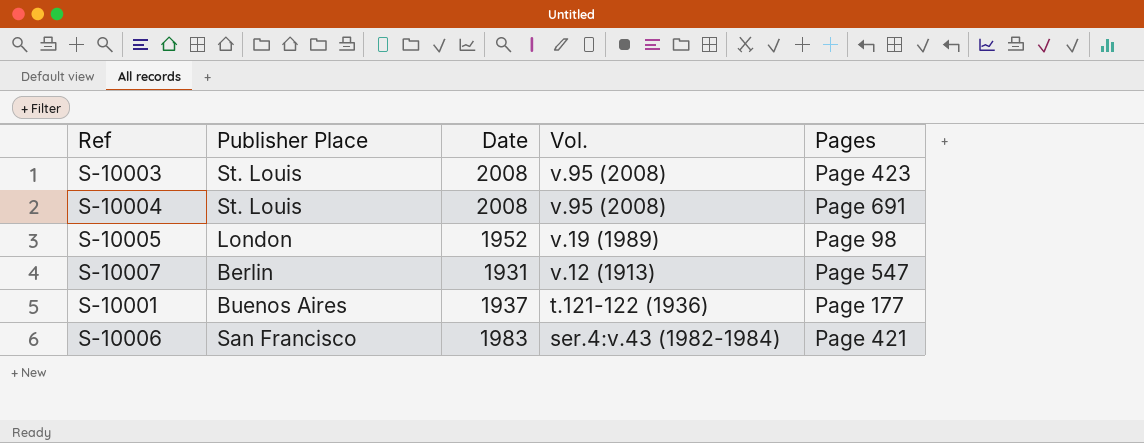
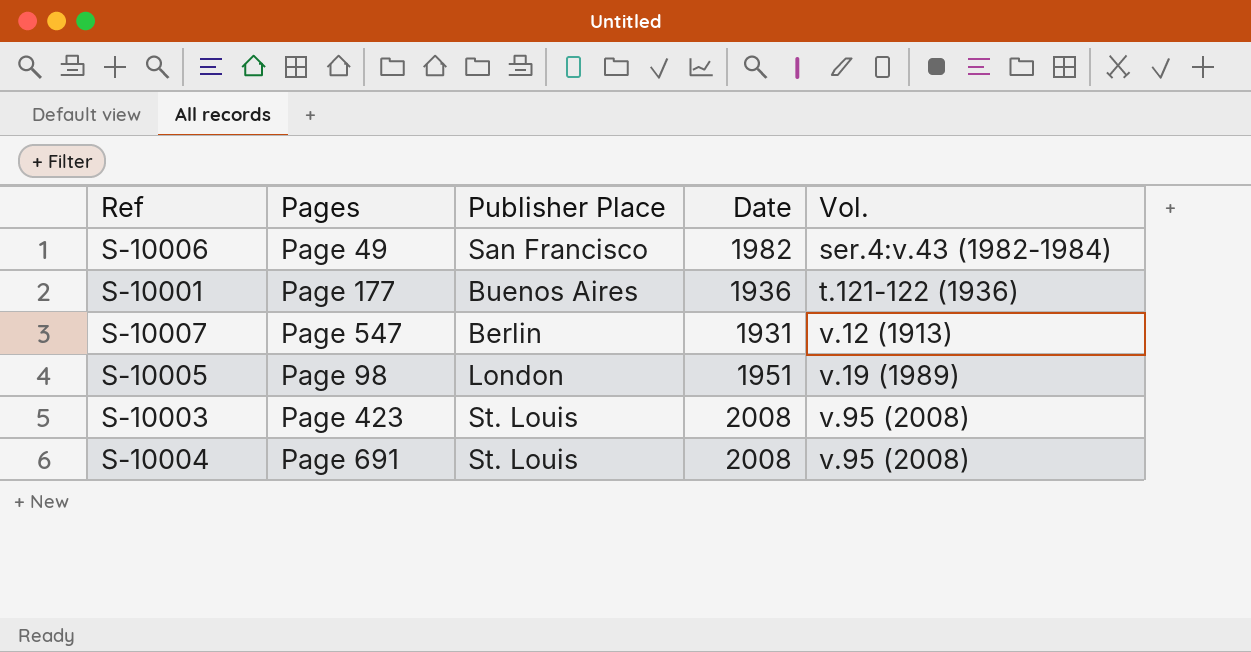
row order: Vol. descending -> Vol. ascending
column Pages | position: 5 -> 2
S-10006 | Pages: Page 421 -> Page 49
S-10006 | Date: 1983 -> 1982
S-10001 | Date: 1937 -> 1936
S-10005 | Date: 1952 -> 1951

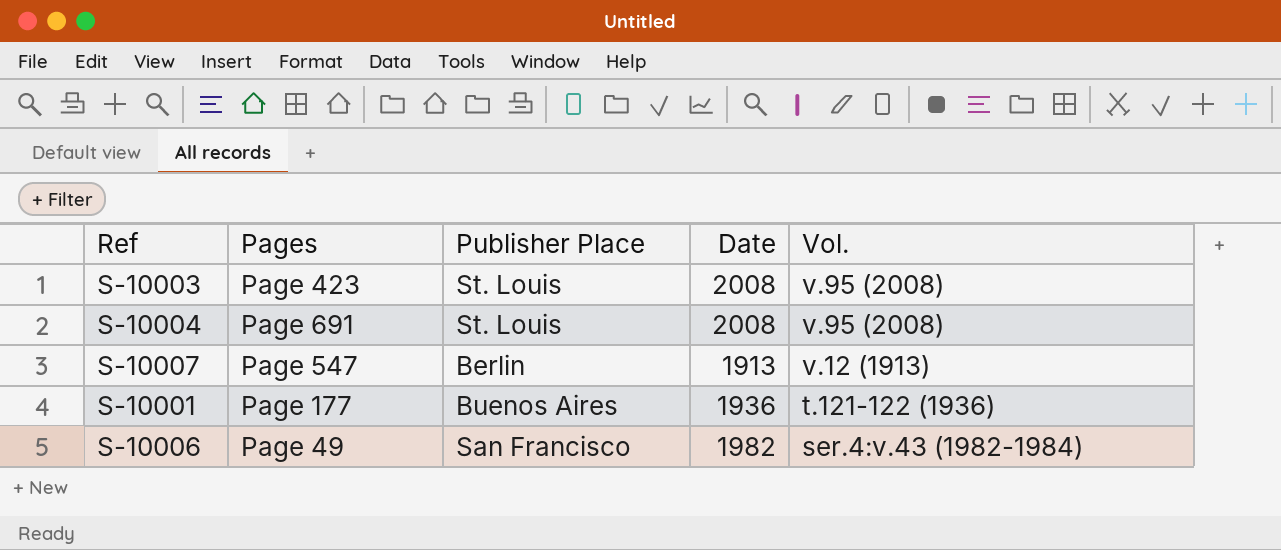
row order: Vol. ascending -> Vol. descending
row S-10005: Page 98 | London | 1951 | v.19 (1989) -> none
S-10007 | Date: 1931 -> 1913

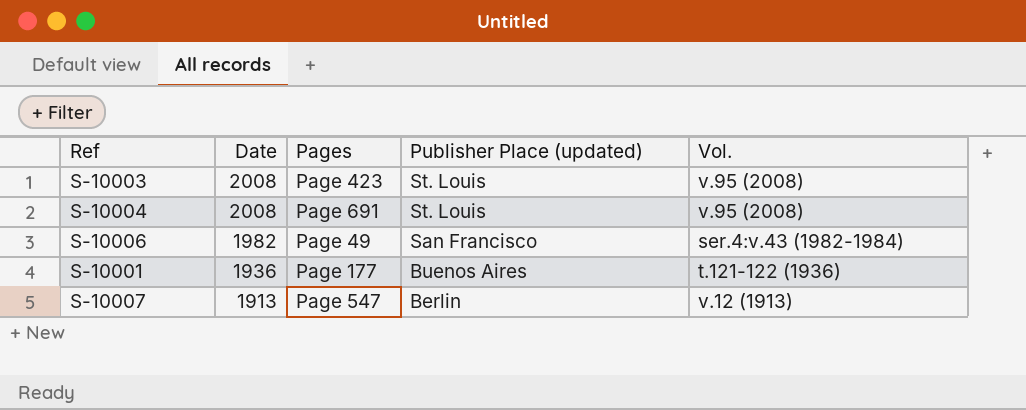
row order: Vol. descending -> Date descending
column Date | position: 4 -> 2
column name: Publisher Place -> Publisher Place (updated)

